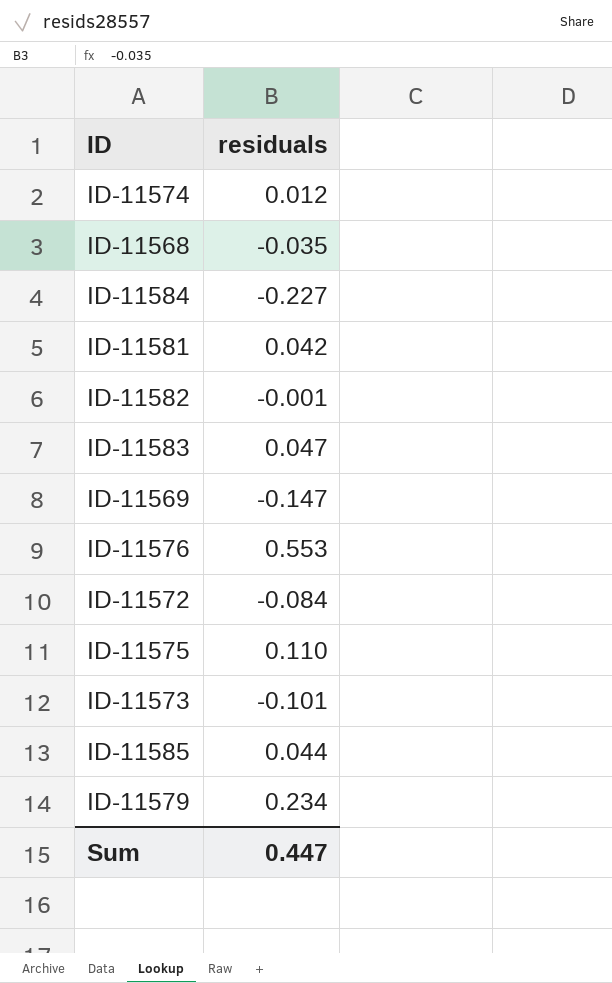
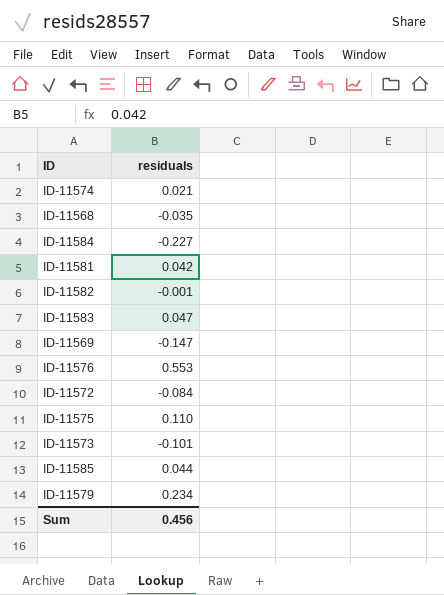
ID-11574 | residuals: 0.012 -> 0.021
Sum | residuals: 0.447 -> 0.456

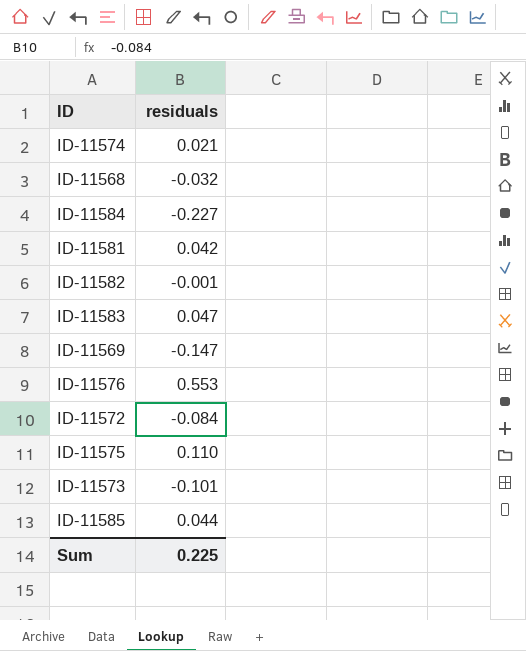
row ID-11579: 0.234 -> none
ID-11568 | residuals: -0.035 -> -0.032
Sum | residuals: 0.456 -> 0.225

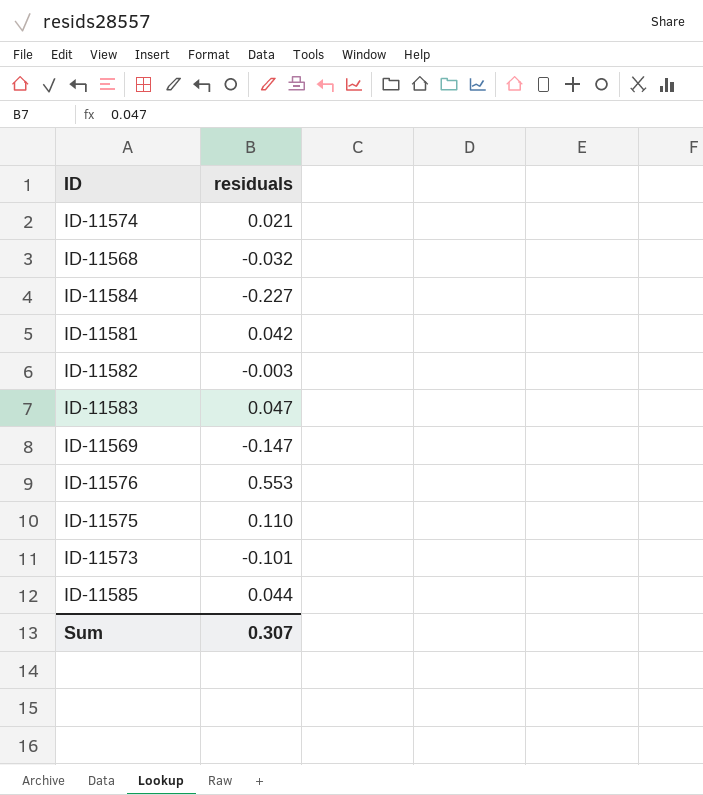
row ID-11572: -0.084 -> none
ID-11582 | residuals: -0.001 -> -0.003
Sum | residuals: 0.225 -> 0.307

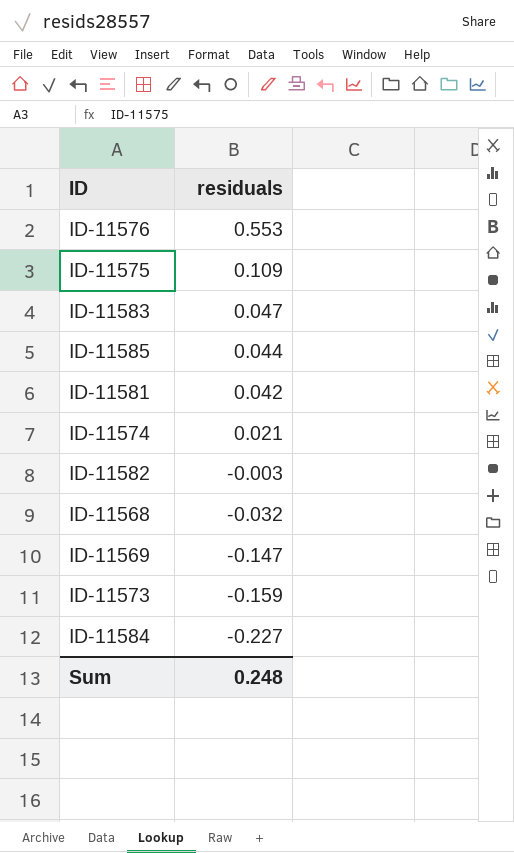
row order: none -> residuals descending
ID-11575 | residuals: 0.110 -> 0.109
ID-11573 | residuals: -0.101 -> -0.159
Sum | residuals: 0.307 -> 0.248

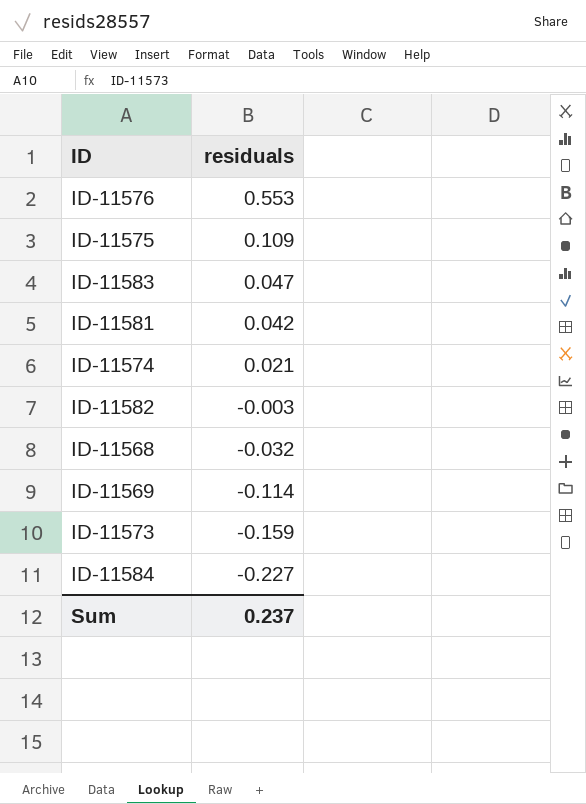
row ID-11585: 0.044 -> none
ID-11569 | residuals: -0.147 -> -0.114
Sum | residuals: 0.248 -> 0.237

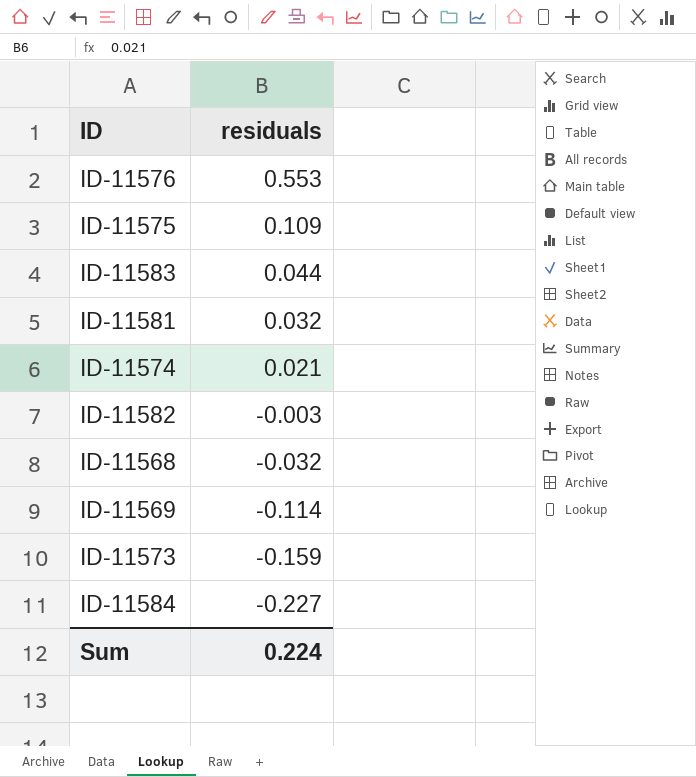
ID-11583 | residuals: 0.047 -> 0.044
ID-11581 | residuals: 0.042 -> 0.032
Sum | residuals: 0.237 -> 0.224

